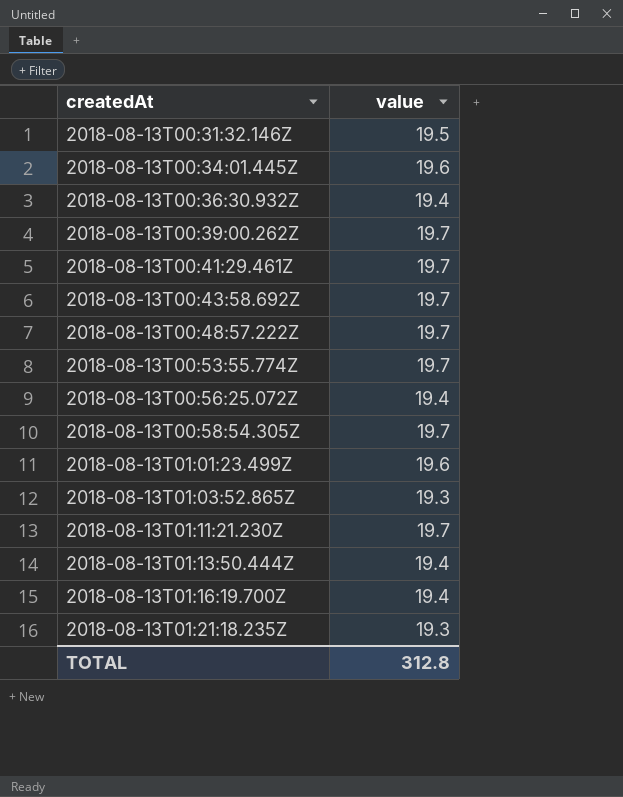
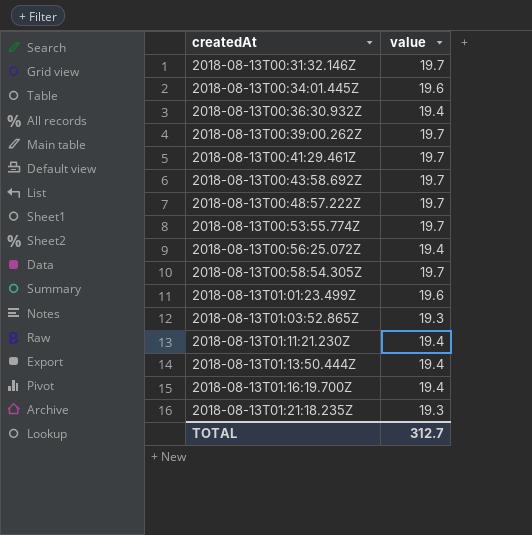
2018-08-13T00:31:32.146Z | value: 19.5 -> 19.7
2018-08-13T01:11:21.230Z | value: 19.7 -> 19.4
TOTAL | value: 312.8 -> 312.7

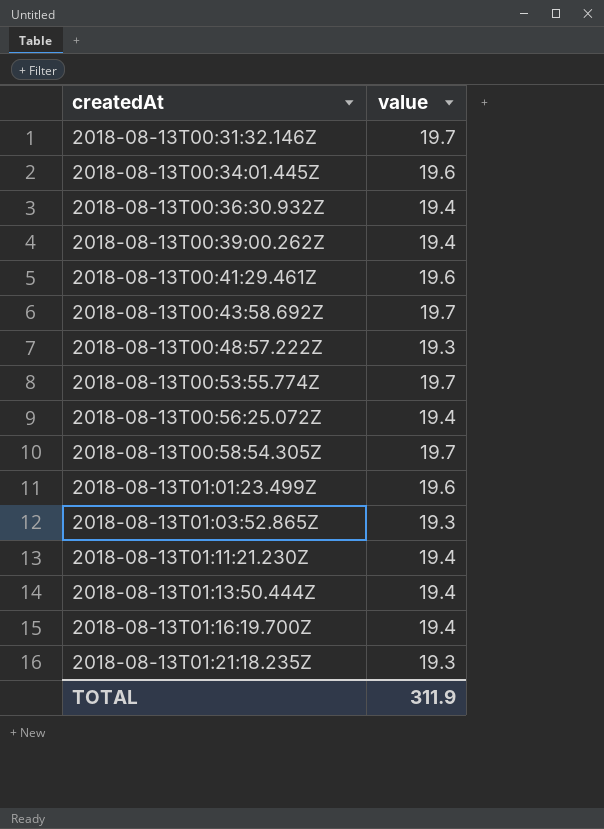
2018-08-13T00:39:00.262Z | value: 19.7 -> 19.4
2018-08-13T00:41:29.461Z | value: 19.7 -> 19.6
2018-08-13T00:48:57.222Z | value: 19.7 -> 19.3
TOTAL | value: 312.7 -> 311.9

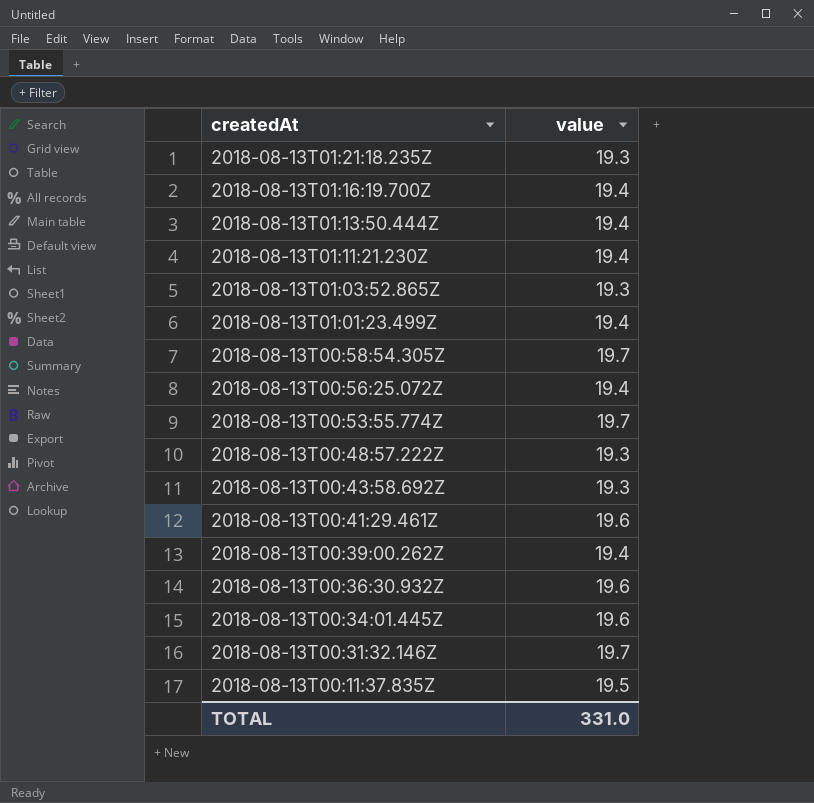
row order: createdAt ascending -> createdAt descending
2018-08-13T01:01:23.499Z | value: 19.6 -> 19.4
2018-08-13T00:43:58.692Z | value: 19.7 -> 19.3
2018-08-13T00:36:30.932Z | value: 19.4 -> 19.6
row 2018-08-13T00:11:37.835Z: none -> 19.5
TOTAL | value: 311.9 -> 331.0

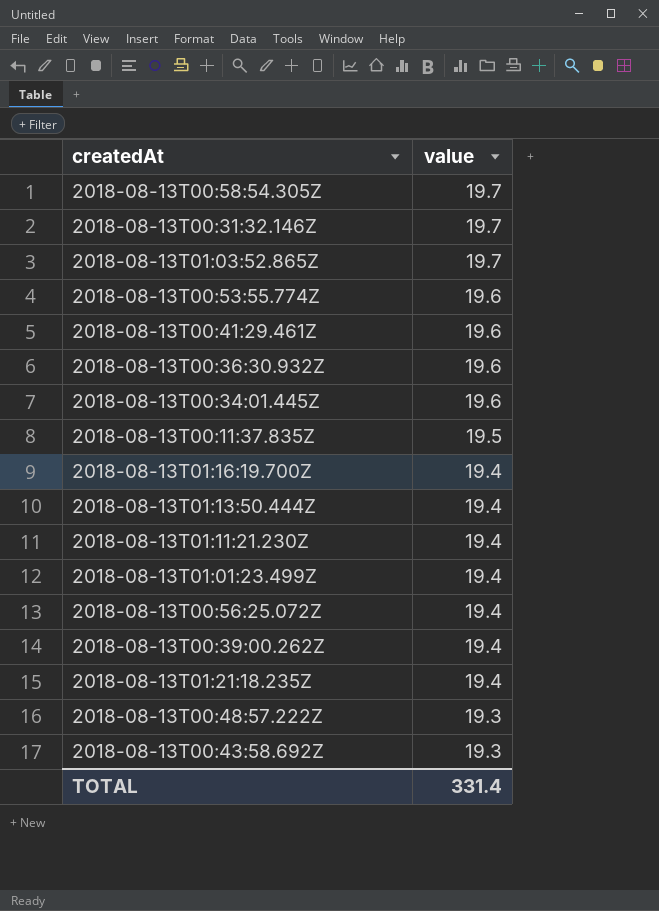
row order: createdAt descending -> value descending
2018-08-13T01:03:52.865Z | value: 19.3 -> 19.7
2018-08-13T00:53:55.774Z | value: 19.7 -> 19.6
2018-08-13T01:21:18.235Z | value: 19.3 -> 19.4
TOTAL | value: 331.0 -> 331.4

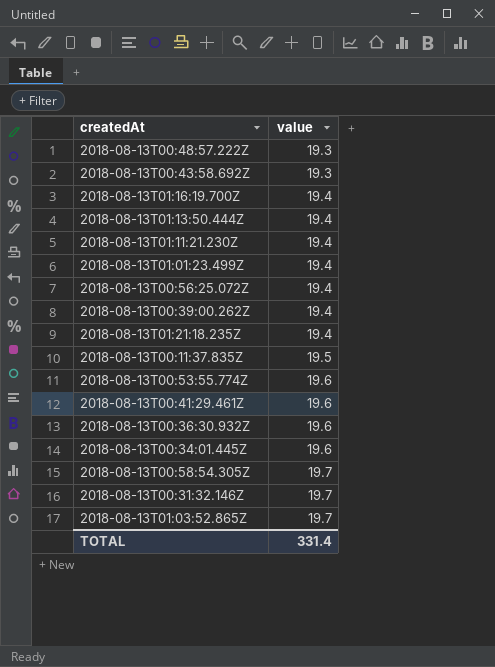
row order: value descending -> value ascending

